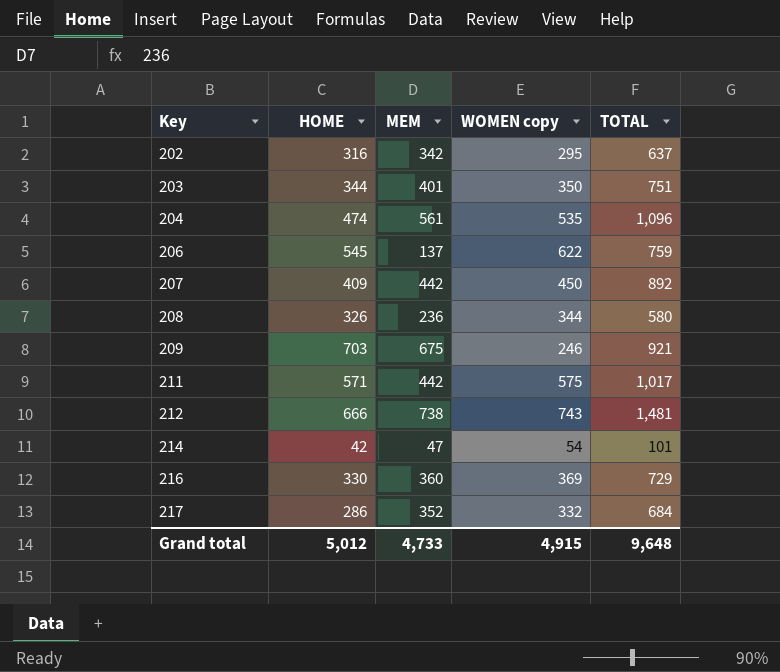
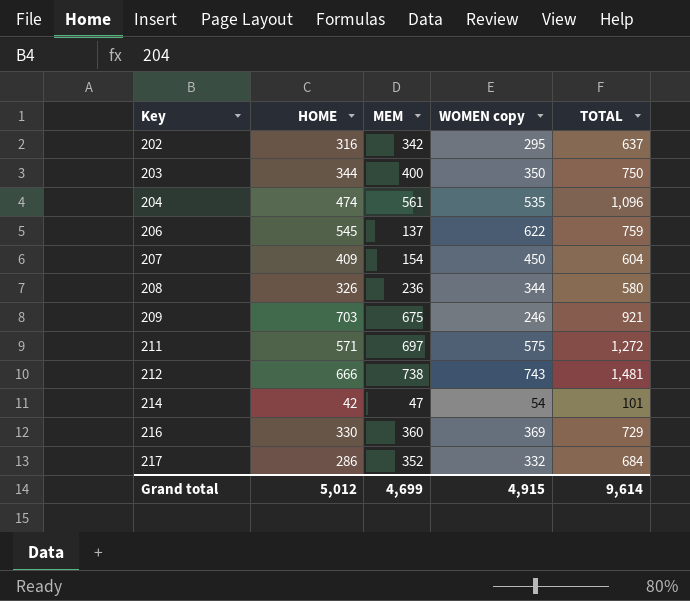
203 | MEM: 401 -> 400
203 | TOTAL: 751 -> 750
207 | MEM: 442 -> 154
207 | TOTAL: 892 -> 604
211 | MEM: 442 -> 697
211 | TOTAL: 1,017 -> 1,272
Grand total | MEM: 4,733 -> 4,699
Grand total | TOTAL: 9,648 -> 9,614

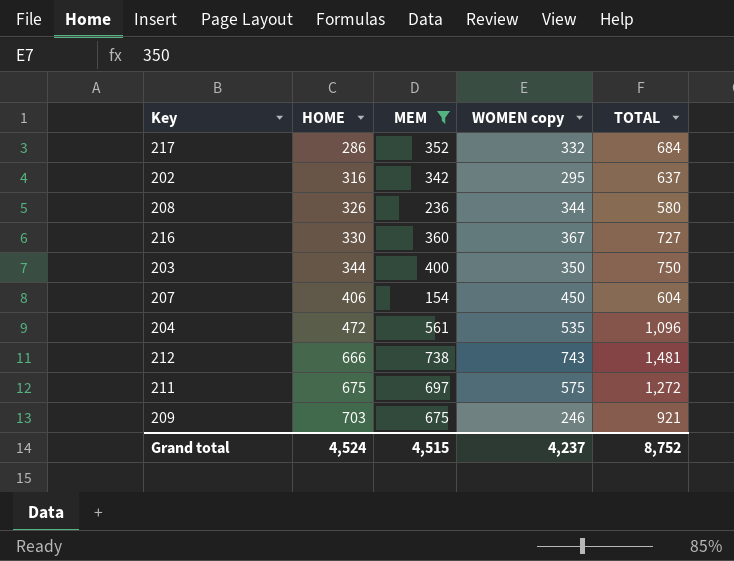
filter: none -> MEM >= 154
row order: Key ascending -> HOME ascending
216 | WOMEN copy: 369 -> 367
216 | TOTAL: 729 -> 727
207 | HOME: 409 -> 406
204 | HOME: 474 -> 472
211 | HOME: 571 -> 675
Grand total | HOME: 5,012 -> 4,524
Grand total | MEM: 4,699 -> 4,515
Grand total | WOMEN copy: 4,915 -> 4,237
Grand total | TOTAL: 9,614 -> 8,752

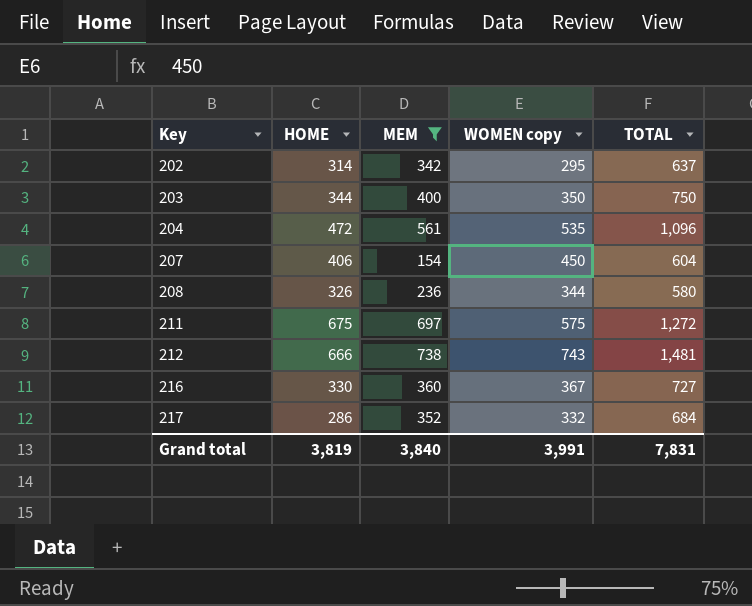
row order: HOME ascending -> Key ascending
row 209: 703 | 675 | 246 | 921 -> none
202 | HOME: 316 -> 314
Grand total | HOME: 4,524 -> 3,819
Grand total | MEM: 4,515 -> 3,840
Grand total | WOMEN copy: 4,237 -> 3,991
Grand total | TOTAL: 8,752 -> 7,831

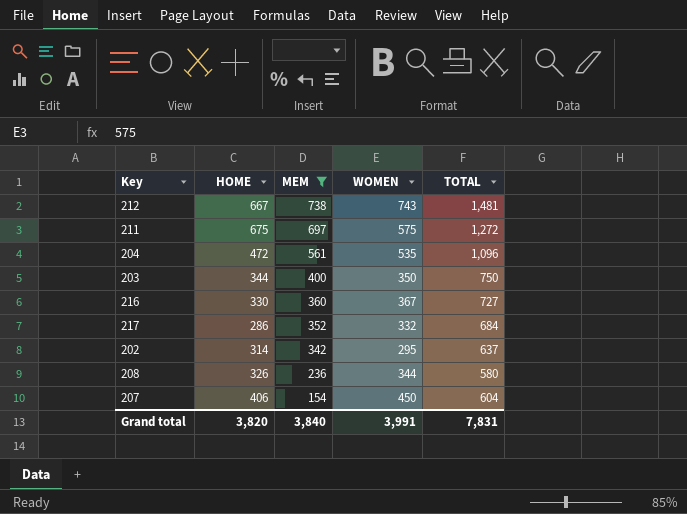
row order: Key ascending -> MEM descending
column name: WOMEN copy -> WOMEN
212 | HOME: 666 -> 667
Grand total | HOME: 3,819 -> 3,820

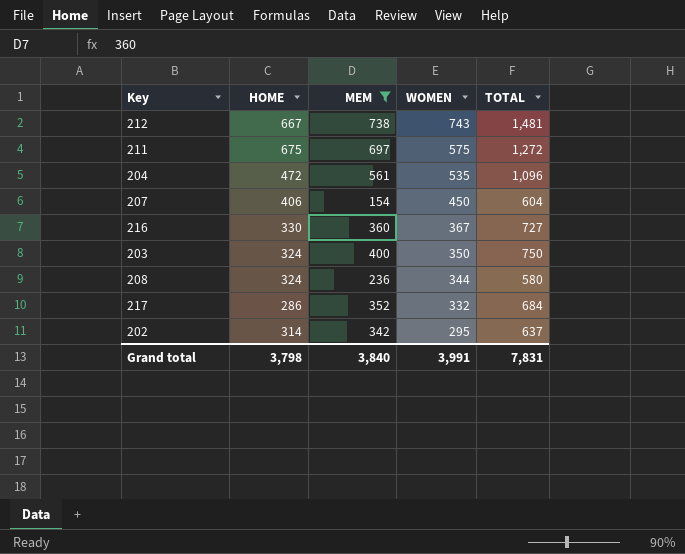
row order: MEM descending -> WOMEN descending
203 | HOME: 344 -> 324
208 | HOME: 326 -> 324
Grand total | HOME: 3,820 -> 3,798

